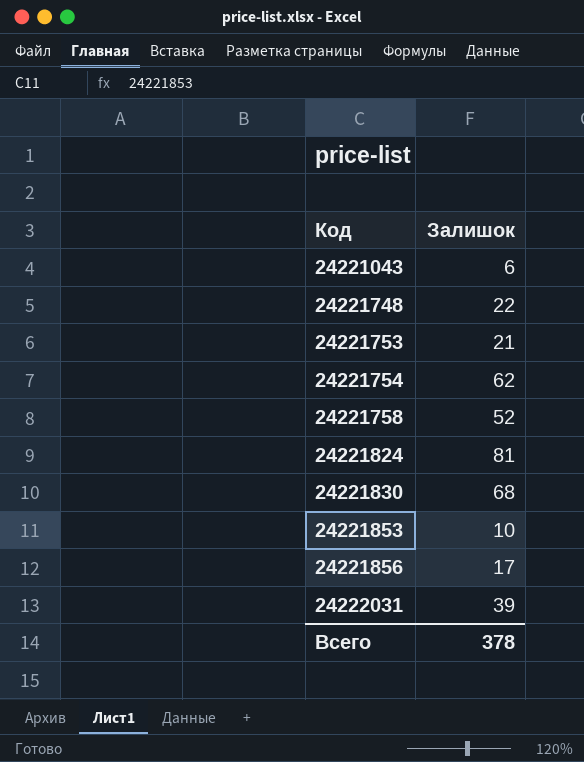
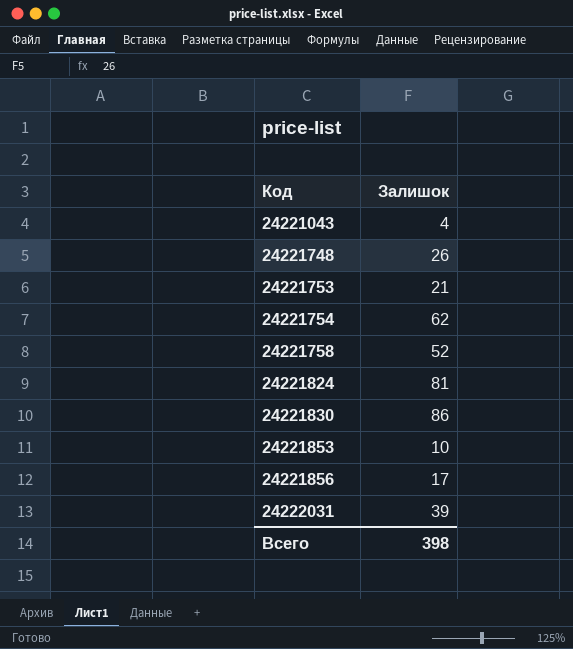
24221043 | Залишок: 6 -> 4
24221748 | Залишок: 22 -> 26
24221830 | Залишок: 68 -> 86
Всего | Залишок: 378 -> 398

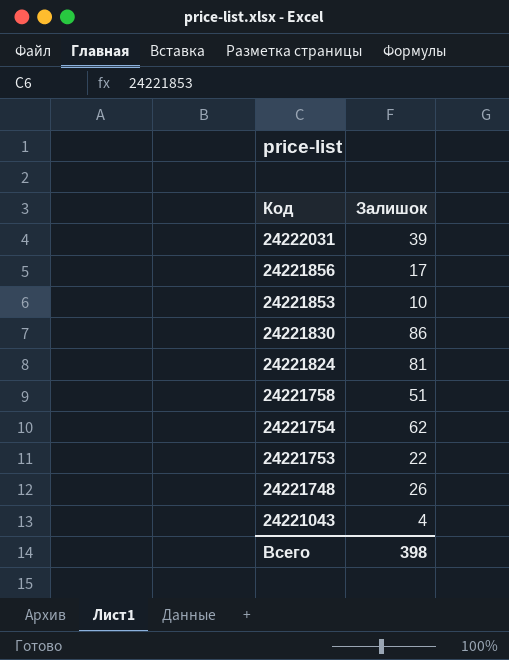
row order: Код ascending -> Код descending
24221758 | Залишок: 52 -> 51
24221753 | Залишок: 21 -> 22

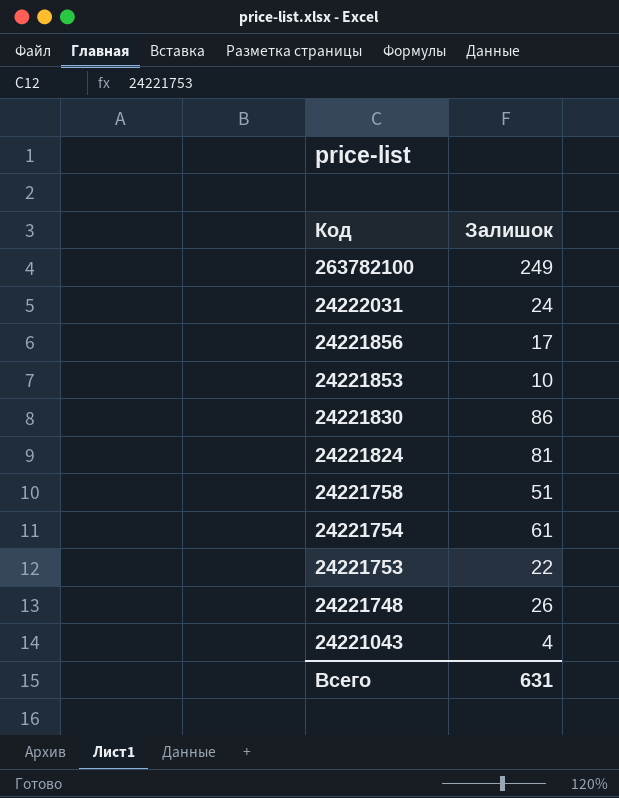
row 263782100: none -> 249
24222031 | Залишок: 39 -> 24
24221754 | Залишок: 62 -> 61
Всего | Залишок: 398 -> 631

